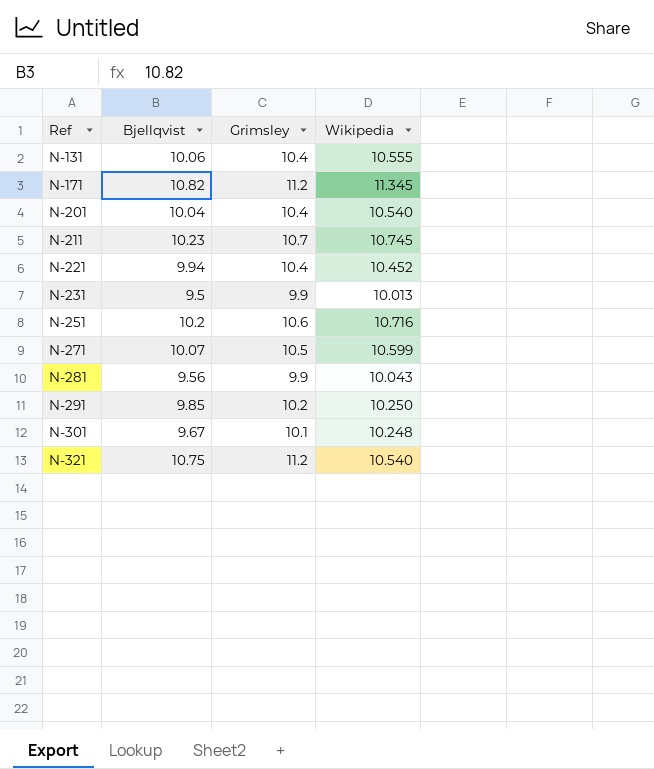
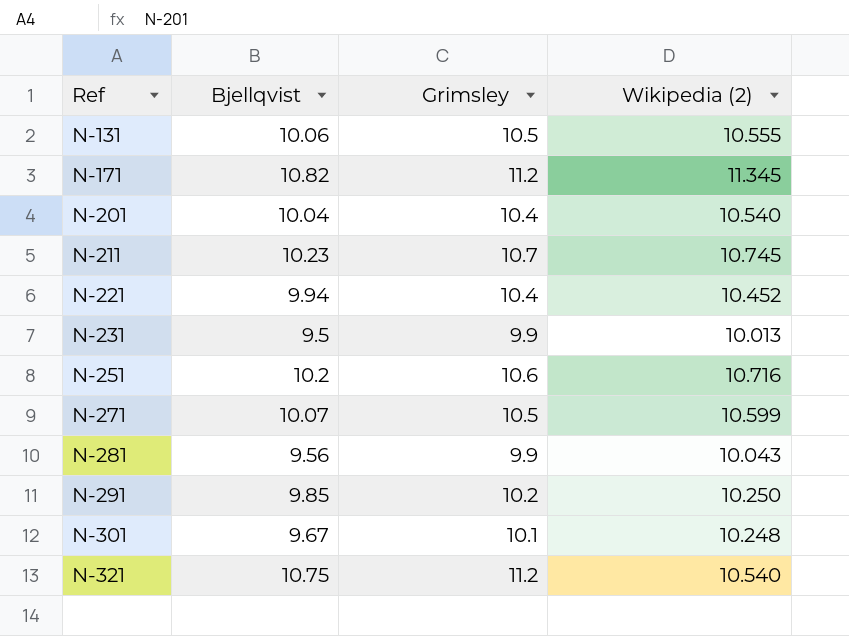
column name: Wikipedia -> Wikipedia (2)
N-131 | Grimsley: 10.4 -> 10.5

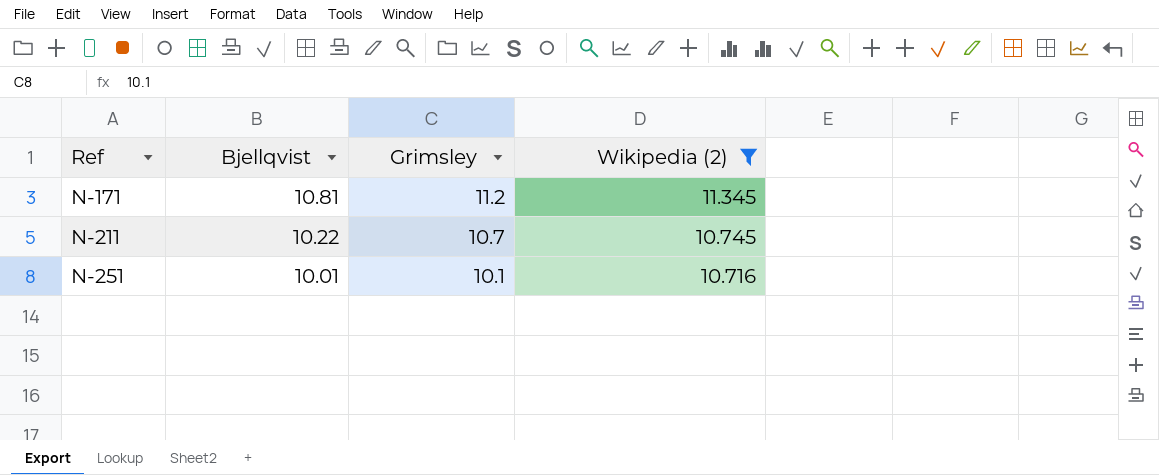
filter: none -> Wikipedia (2) >= 10.716
N-171 | Bjellqvist: 10.82 -> 10.81
N-211 | Bjellqvist: 10.23 -> 10.22
N-251 | Bjellqvist: 10.2 -> 10.01
N-251 | Grimsley: 10.6 -> 10.1

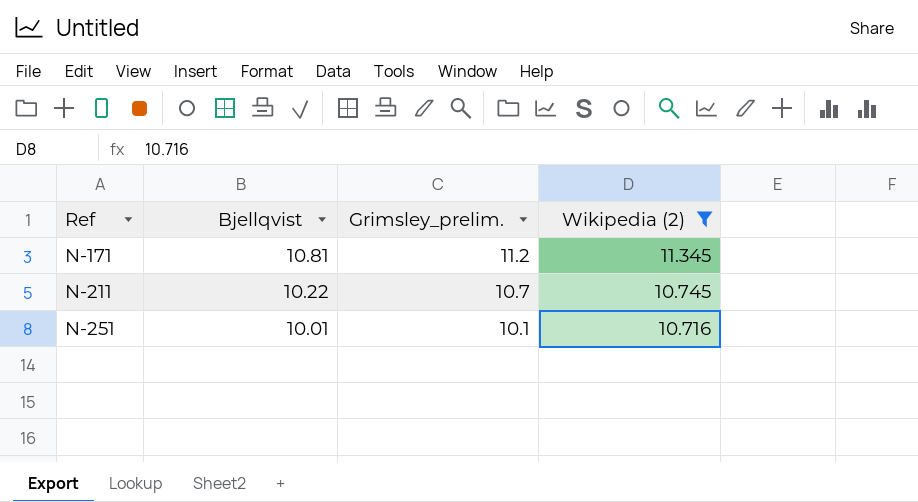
column name: Grimsley -> Grimsley_prelim.

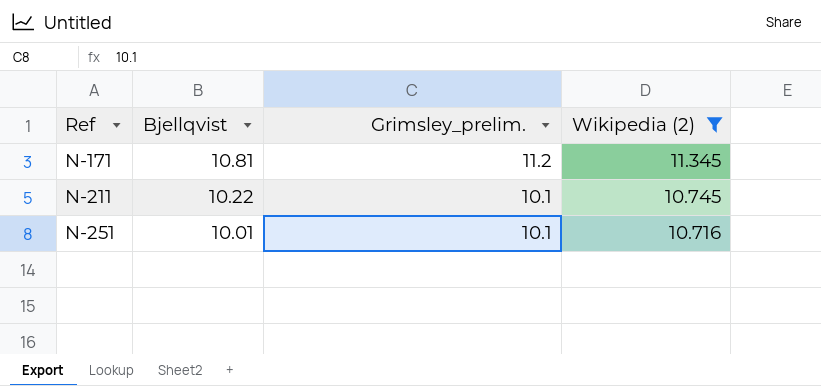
N-211 | Grimsley_prelim.: 10.7 -> 10.1

